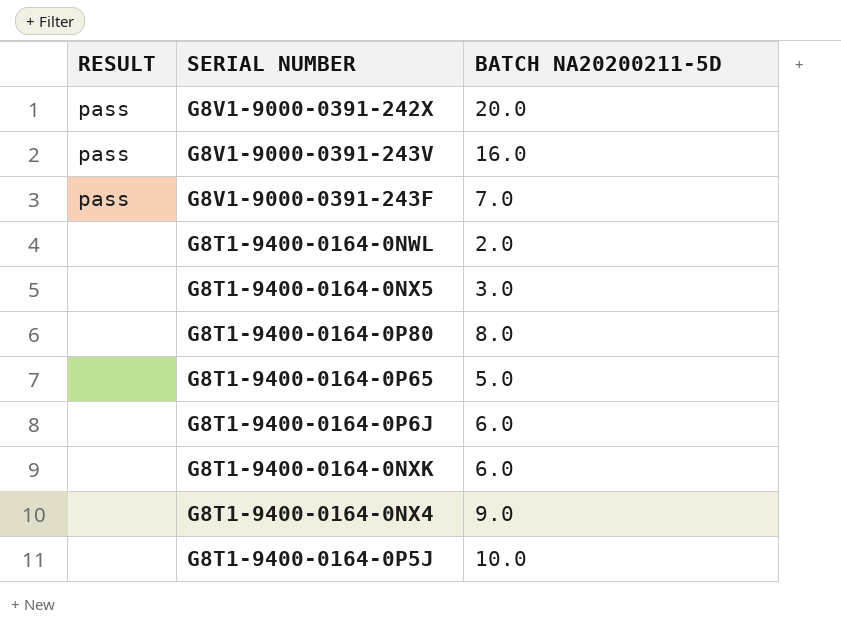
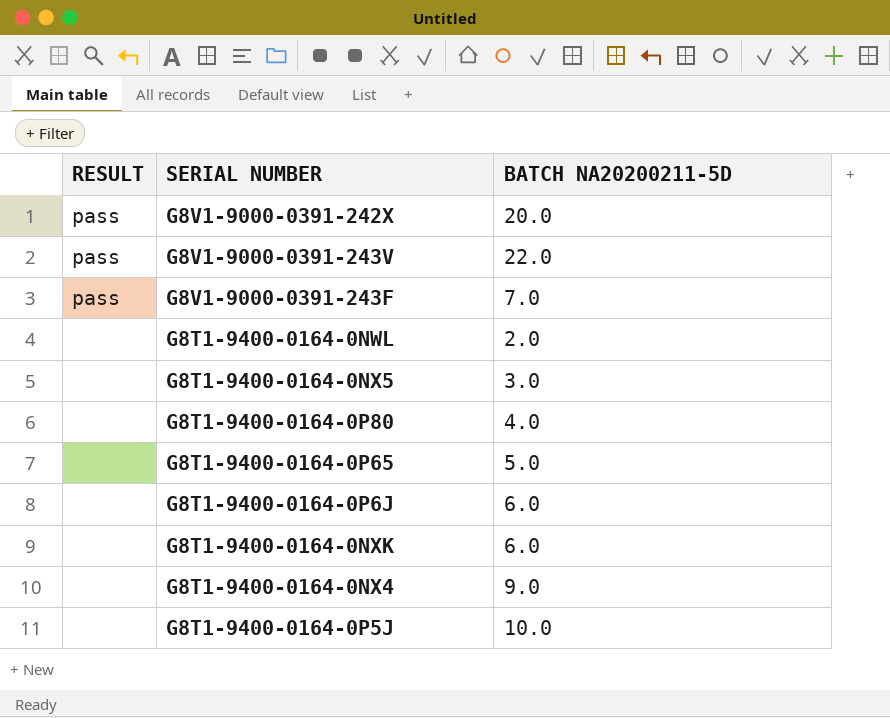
G8V1-9000-0391-243V | BATCH NA20200211-5D: 16.0 -> 22.0
G8T1-9400-0164-0P80 | BATCH NA20200211-5D: 8.0 -> 4.0

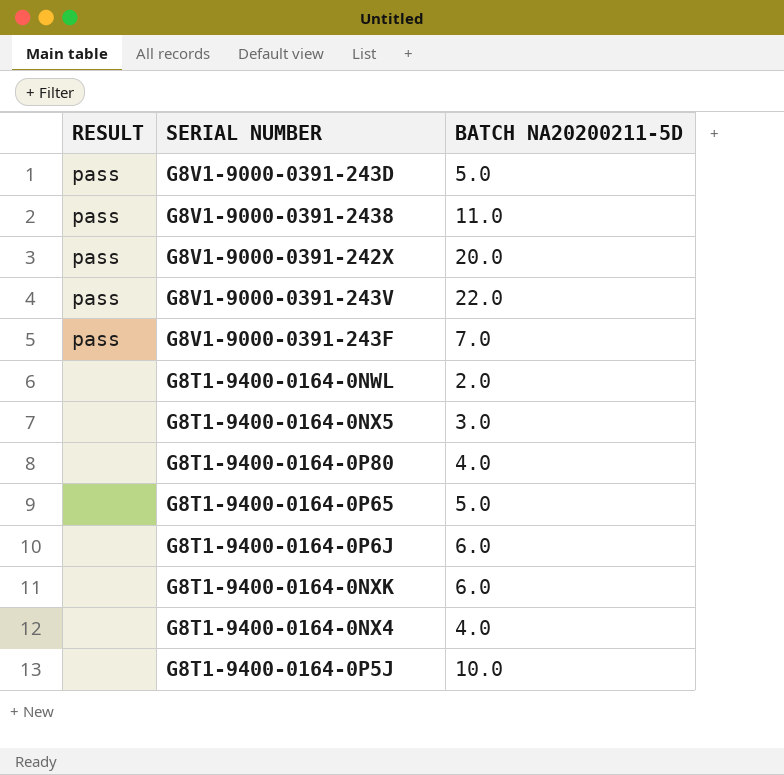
row G8V1-9000-0391-243D: none -> pass | 5.0
row G8V1-9000-0391-2438: none -> pass | 11.0
G8T1-9400-0164-0NX4 | BATCH NA20200211-5D: 9.0 -> 4.0

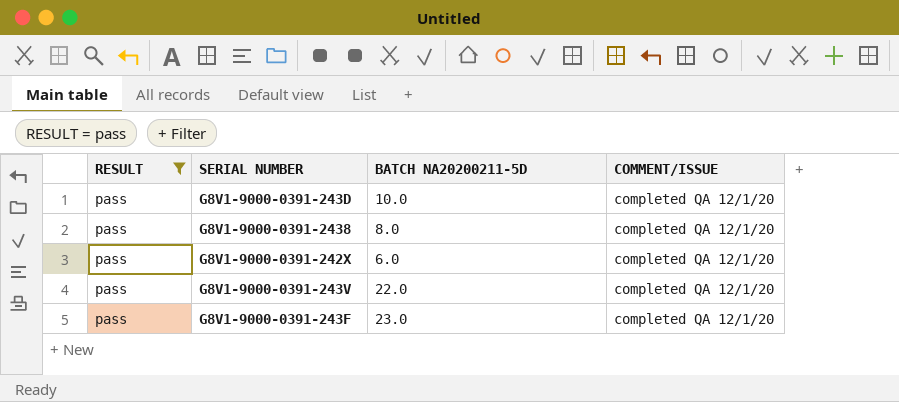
filter: none -> RESULT = pass
column COMMENT/ISSUE | position: none -> 4
G8V1-9000-0391-243D | BATCH NA20200211-5D: 5.0 -> 10.0
G8V1-9000-0391-2438 | BATCH NA20200211-5D: 11.0 -> 8.0
G8V1-9000-0391-242X | BATCH NA20200211-5D: 20.0 -> 6.0
G8V1-9000-0391-243F | BATCH NA20200211-5D: 7.0 -> 23.0

